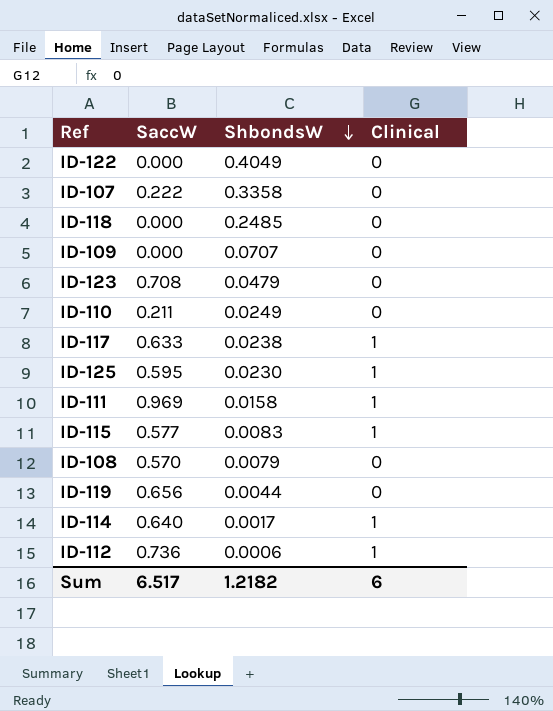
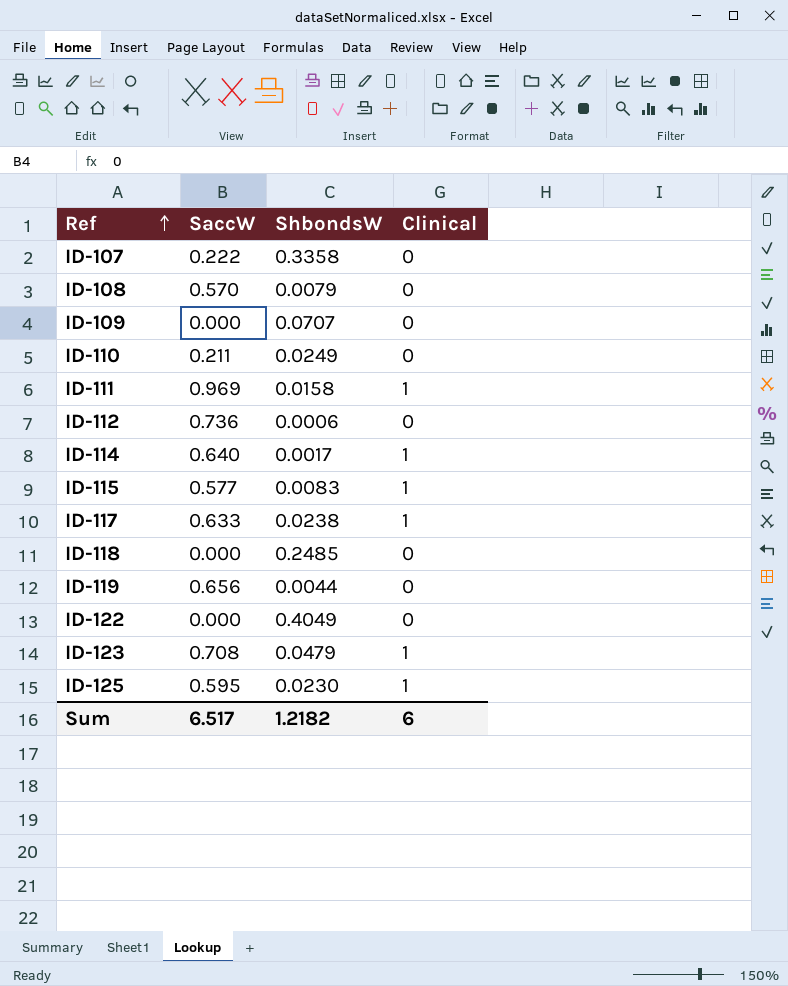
row order: ShbondsW descending -> Ref ascending
ID-112 | Clinical: 1 -> 0
ID-123 | Clinical: 0 -> 1

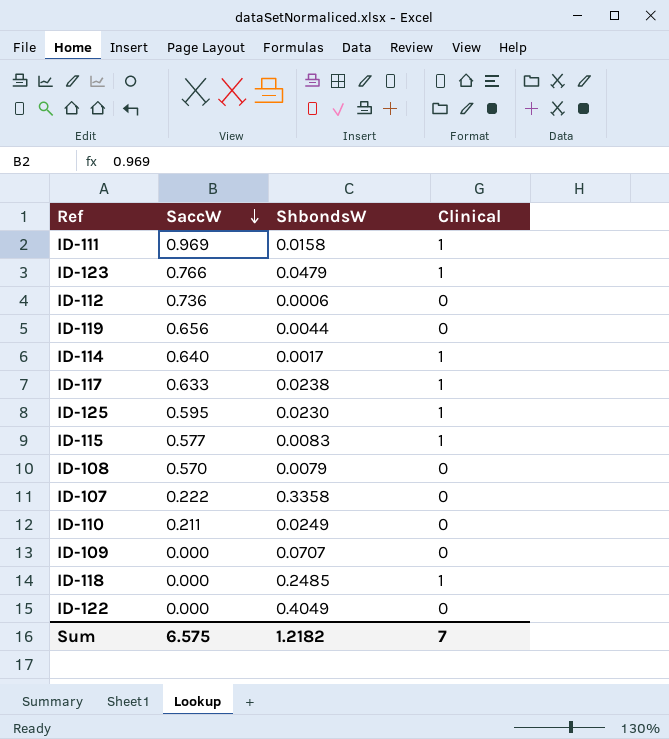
row order: Ref ascending -> SaccW descending
ID-123 | SaccW: 0.708 -> 0.766
ID-118 | Clinical: 0 -> 1
Sum | SaccW: 6.517 -> 6.575
Sum | Clinical: 6 -> 7

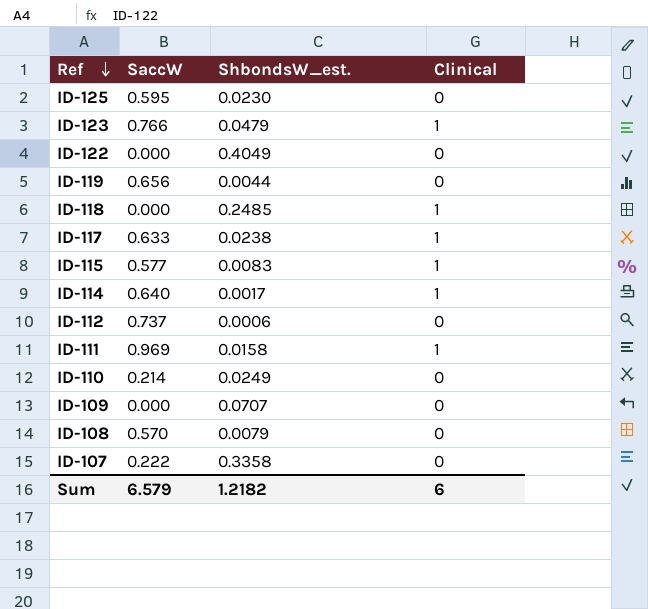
row order: SaccW descending -> Ref descending
column name: ShbondsW -> ShbondsW_est.
ID-125 | Clinical: 1 -> 0
ID-112 | SaccW: 0.736 -> 0.737
ID-110 | SaccW: 0.211 -> 0.214
Sum | SaccW: 6.575 -> 6.579
Sum | Clinical: 7 -> 6

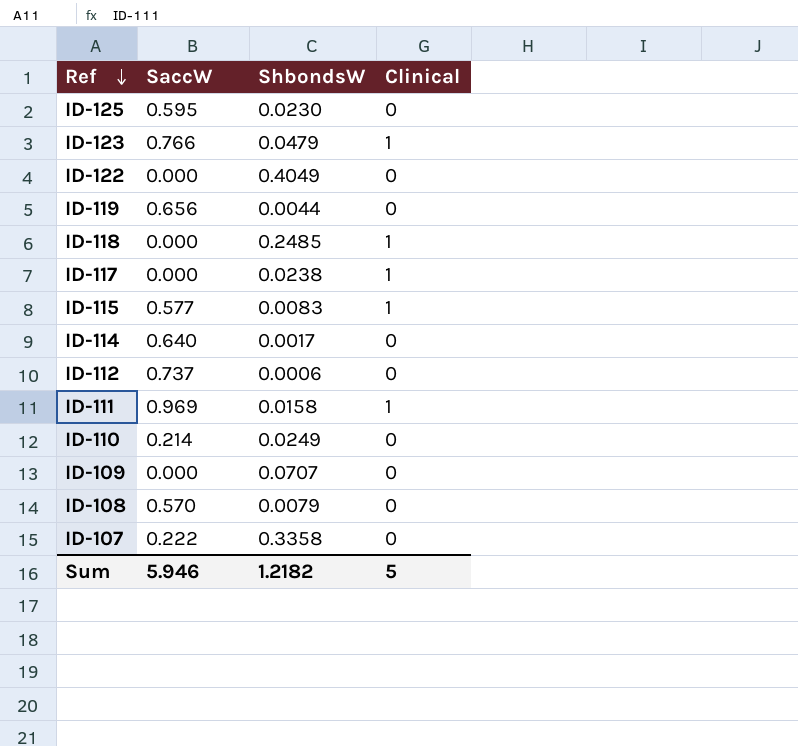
column name: ShbondsW_est. -> ShbondsW
ID-117 | SaccW: 0.633 -> 0.000
ID-114 | Clinical: 1 -> 0
Sum | SaccW: 6.579 -> 5.946
Sum | Clinical: 6 -> 5

